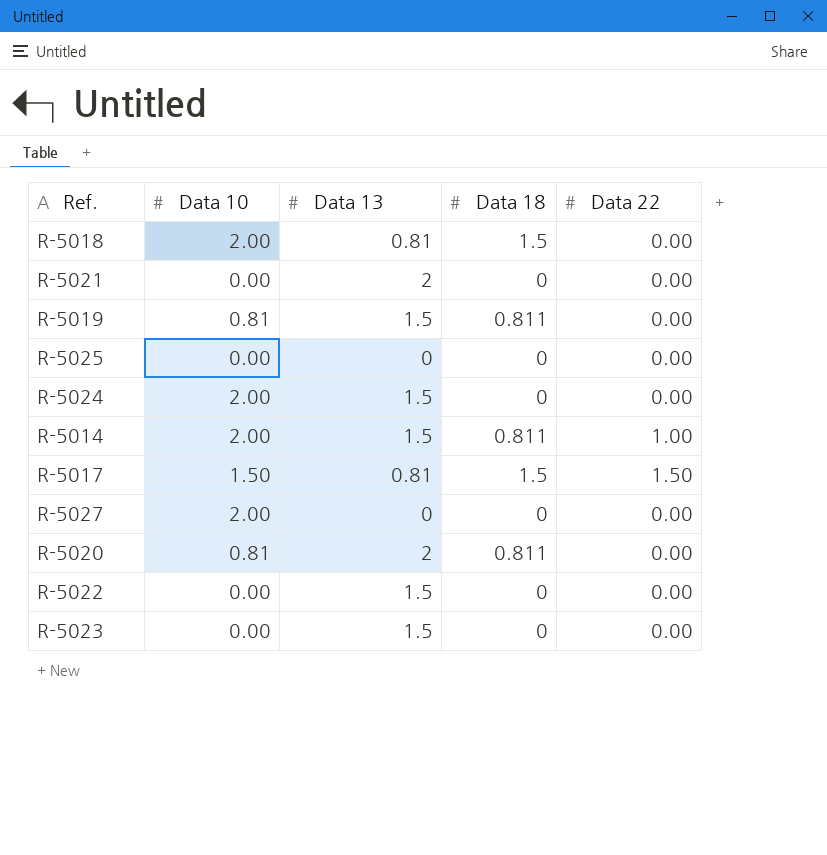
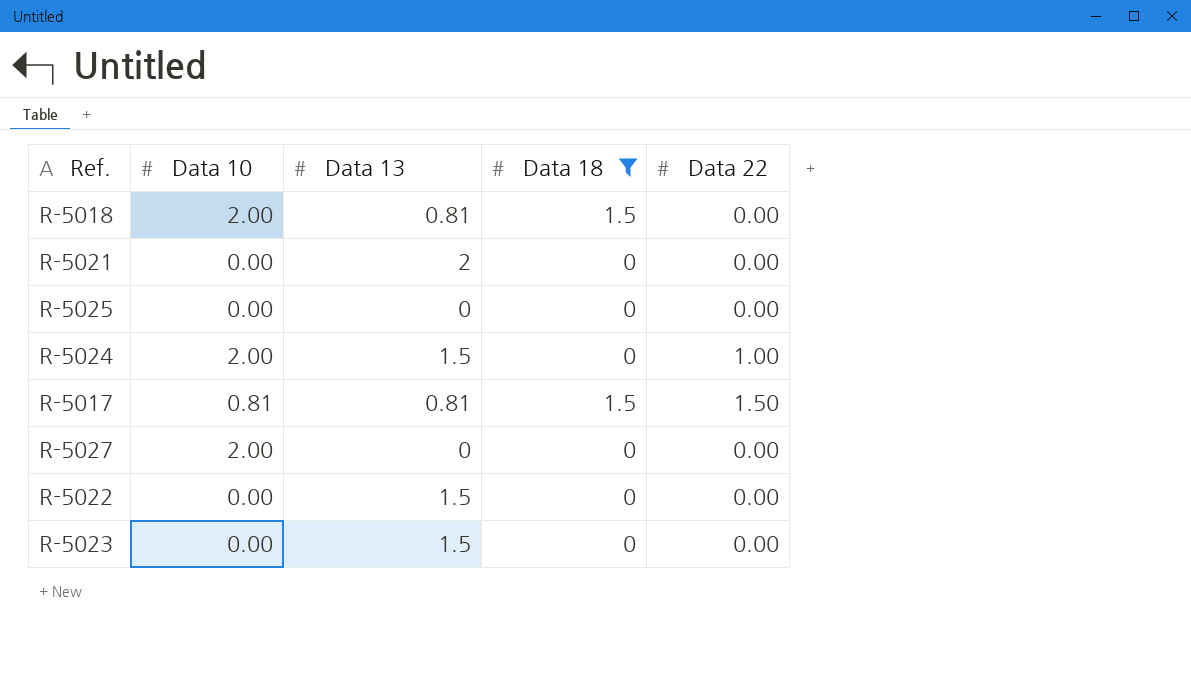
filter: none -> Data 18 != 0.811
R-5024 | Data 22: 0.00 -> 1.00
R-5017 | Data 10: 1.50 -> 0.81

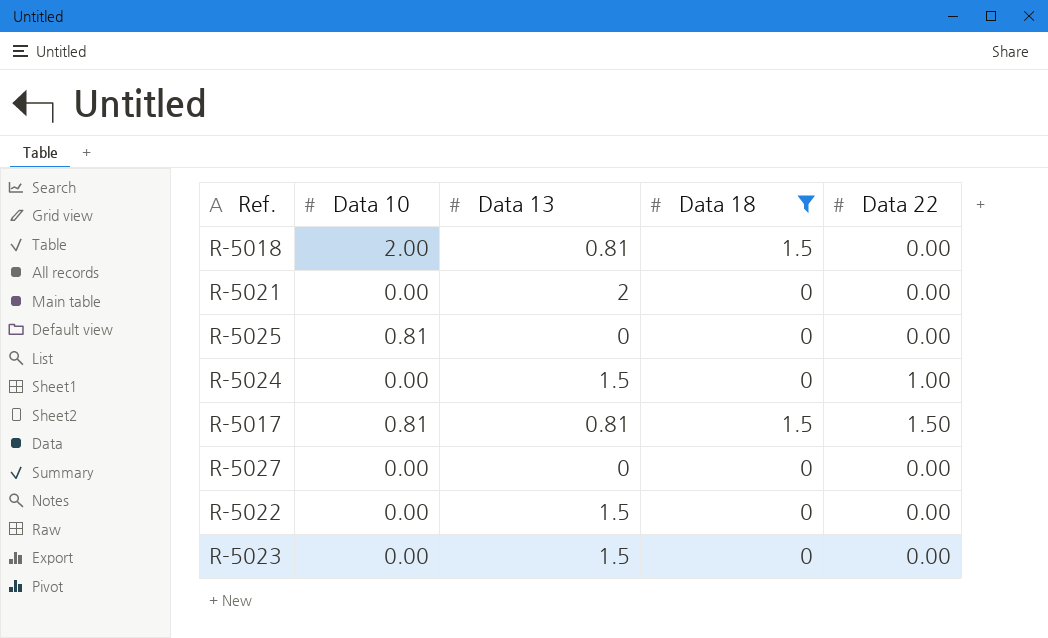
R-5025 | Data 10: 0.00 -> 0.81
R-5024 | Data 10: 2.00 -> 0.00
R-5027 | Data 10: 2.00 -> 0.00

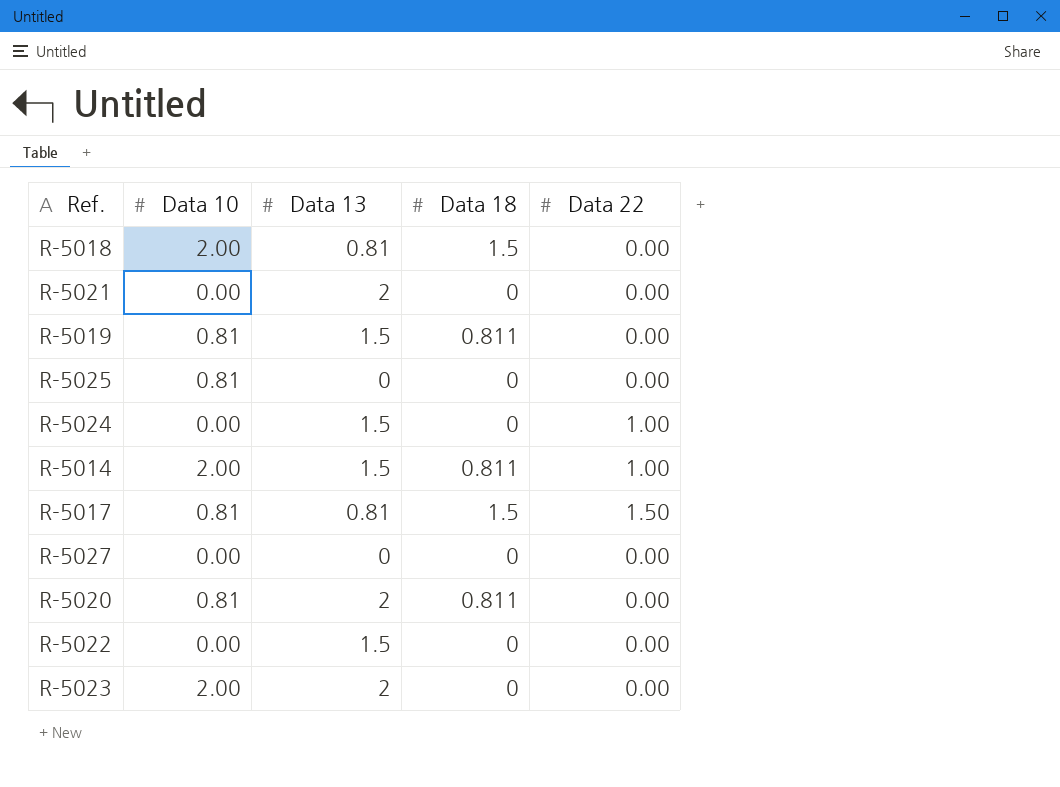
filter: Data 18 != 0.811 -> none
R-5023 | Data 10: 0.00 -> 2.00
R-5023 | Data 13: 1.5 -> 2

